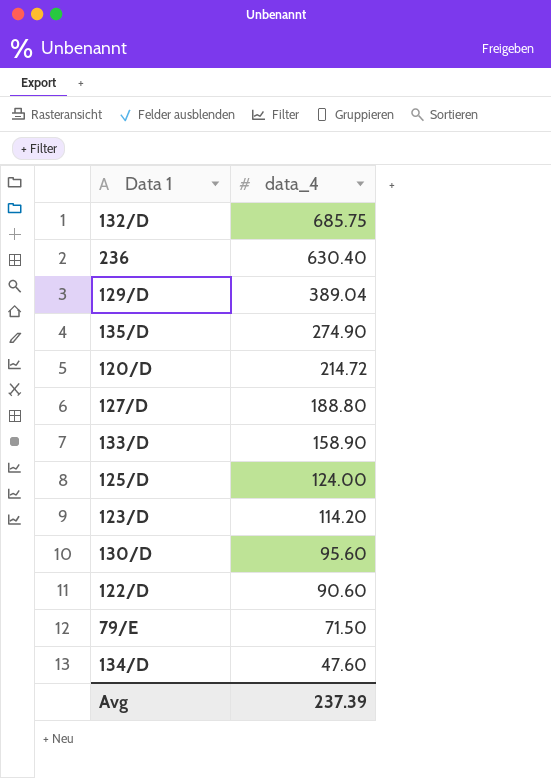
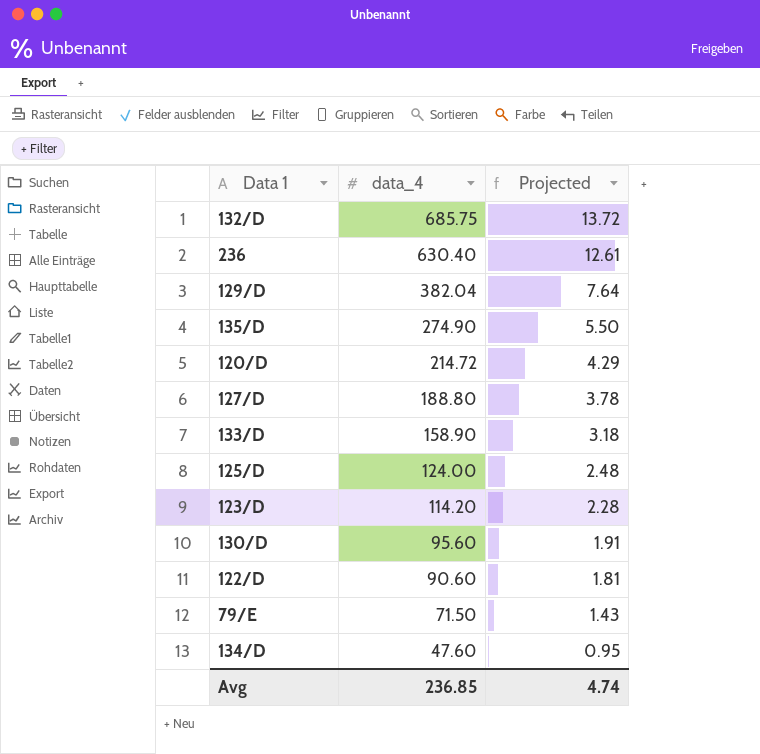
column Projected | formula: none -> [data_4] * 0.02
129/D | data_4: 389.04 -> 382.04
Avg | data_4: 237.39 -> 236.85

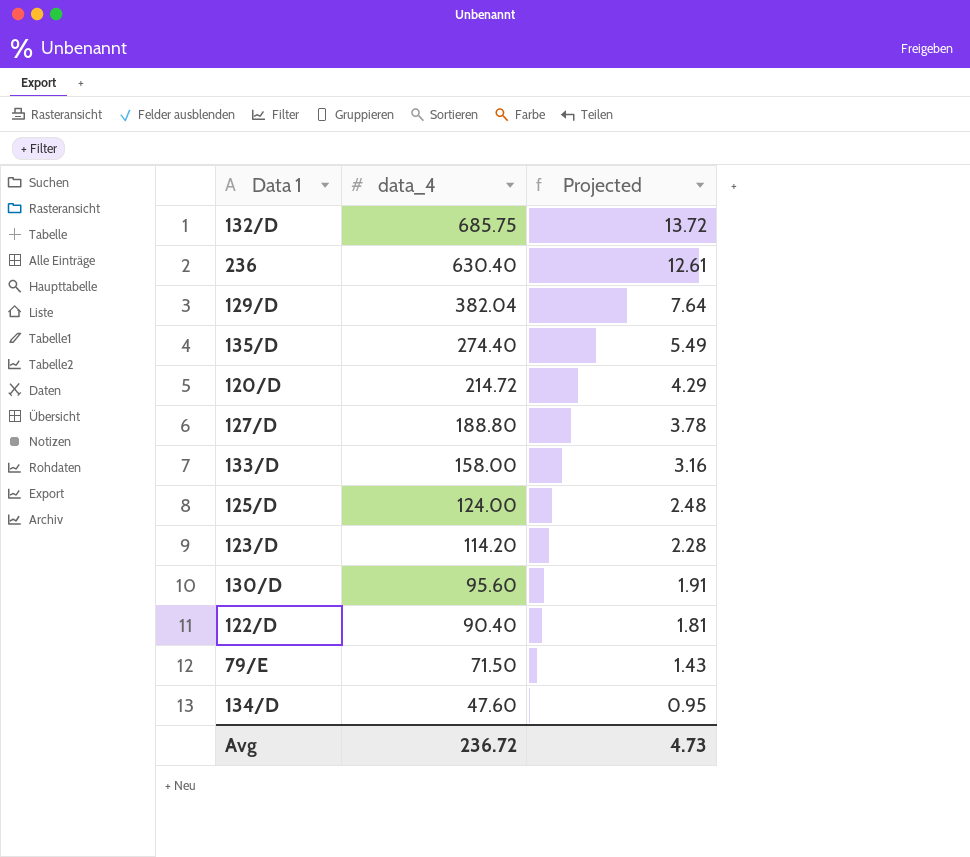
135/D | data_4: 274.90 -> 274.40
135/D | Projected: 5.50 -> 5.49
133/D | data_4: 158.90 -> 158.00
133/D | Projected: 3.18 -> 3.16
122/D | data_4: 90.60 -> 90.40
Avg | data_4: 236.85 -> 236.72
Avg | Projected: 4.74 -> 4.73

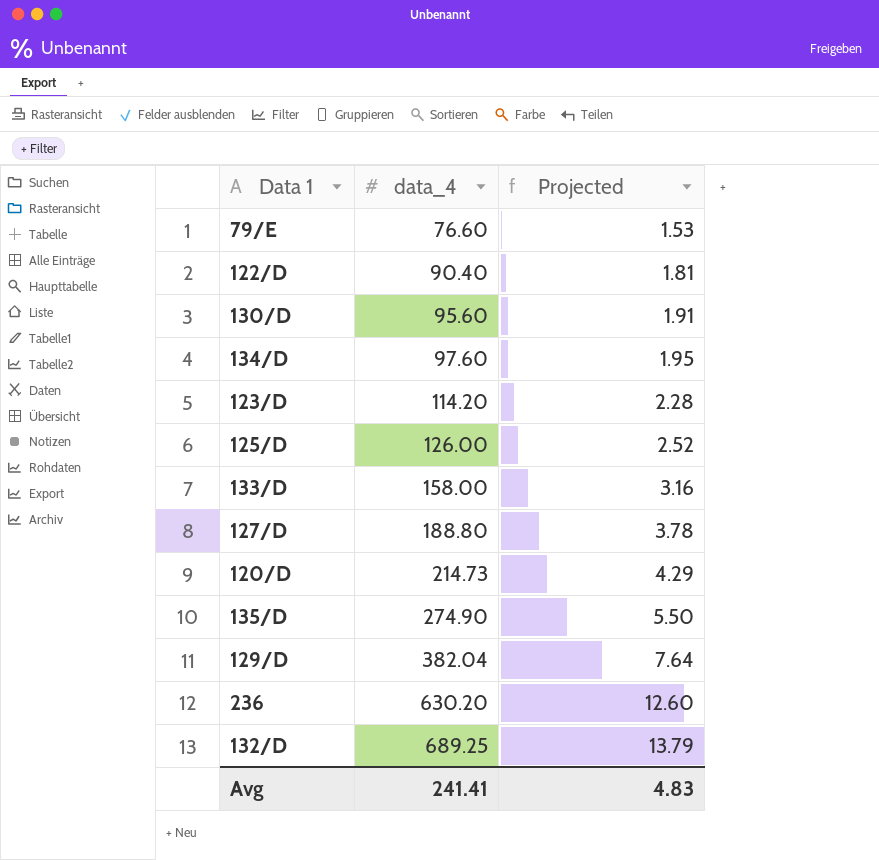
row order: data_4 descending -> data_4 ascending
79/E | data_4: 71.50 -> 76.60
79/E | Projected: 1.43 -> 1.53
134/D | data_4: 47.60 -> 97.60
134/D | Projected: 0.95 -> 1.95
125/D | data_4: 124.00 -> 126.00
125/D | Projected: 2.48 -> 2.52
120/D | data_4: 214.72 -> 214.73
135/D | data_4: 274.40 -> 274.90
135/D | Projected: 5.49 -> 5.50
236 | data_4: 630.40 -> 630.20
236 | Projected: 12.61 -> 12.60
132/D | data_4: 685.75 -> 689.25
132/D | Projected: 13.72 -> 13.79
Avg | data_4: 236.72 -> 241.41
Avg | Projected: 4.73 -> 4.83

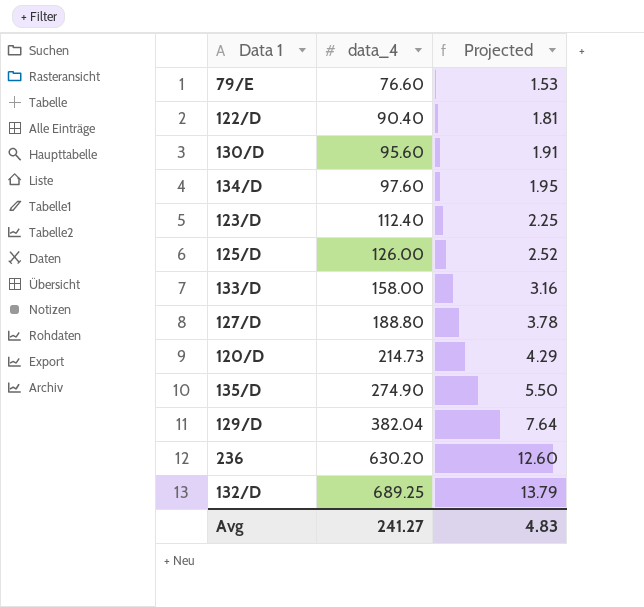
123/D | data_4: 114.20 -> 112.40
123/D | Projected: 2.28 -> 2.25
Avg | data_4: 241.41 -> 241.27

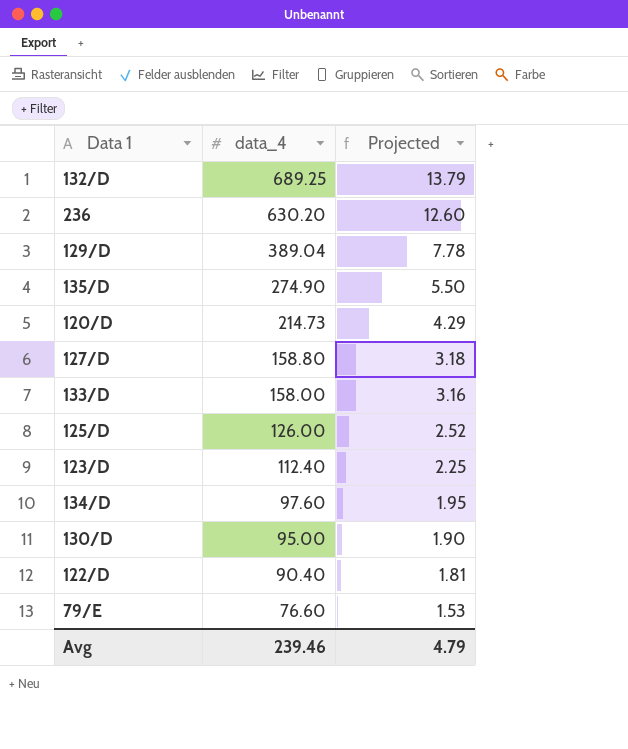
row order: data_4 ascending -> data_4 descending
129/D | data_4: 382.04 -> 389.04
129/D | Projected: 7.64 -> 7.78
127/D | data_4: 188.80 -> 158.80
127/D | Projected: 3.78 -> 3.18
130/D | data_4: 95.60 -> 95.00
130/D | Projected: 1.91 -> 1.90
Avg | data_4: 241.27 -> 239.46
Avg | Projected: 4.83 -> 4.79

